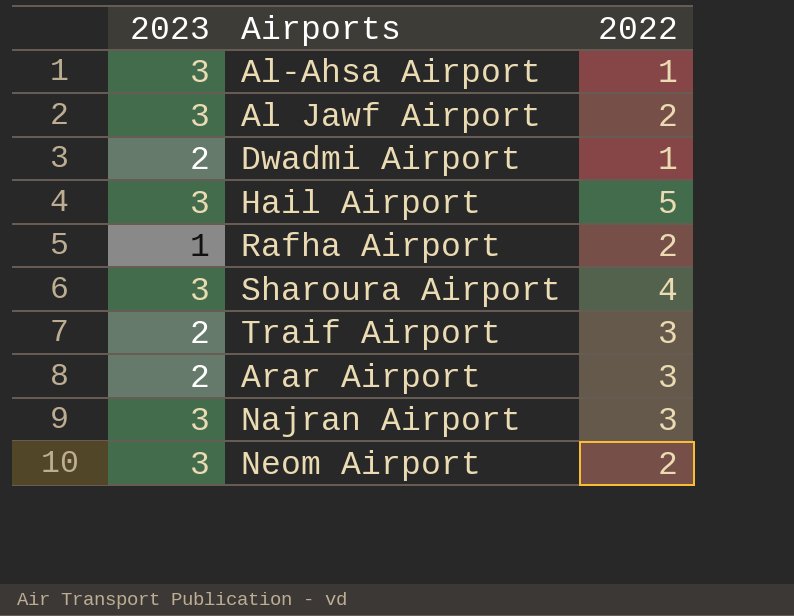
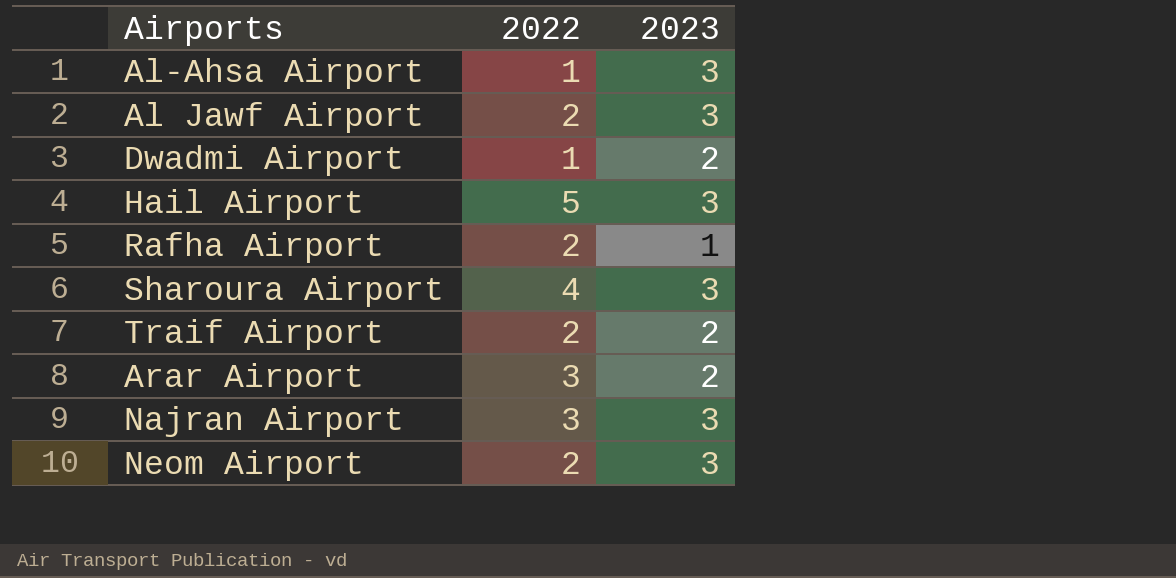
column 2023 | position: 1 -> 3
Traif Airport | 2022: 3 -> 2

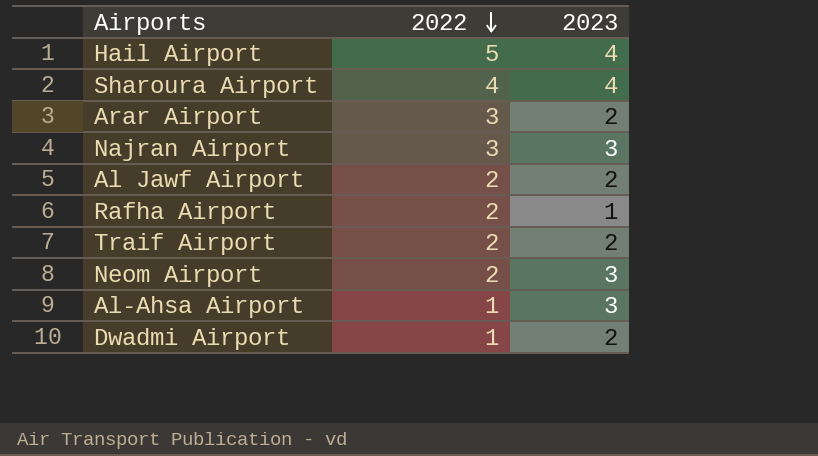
row order: none -> 2022 descending
Hail Airport | 2023: 3 -> 4
Sharoura Airport | 2023: 3 -> 4
Al Jawf Airport | 2023: 3 -> 2

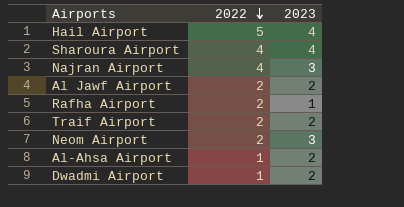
row Arar Airport: 3 | 2 -> none
Najran Airport | 2022: 3 -> 4
Al-Ahsa Airport | 2023: 3 -> 2

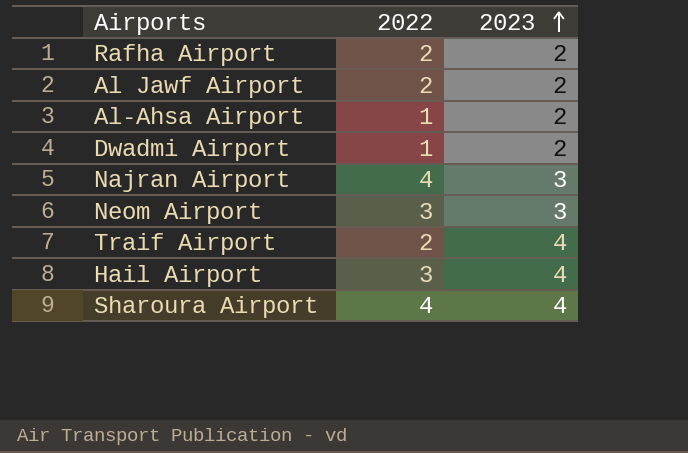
row order: 2022 descending -> 2023 ascending
Rafha Airport | 2023: 1 -> 2
Neom Airport | 2022: 2 -> 3
Traif Airport | 2023: 2 -> 4
Hail Airport | 2022: 5 -> 3

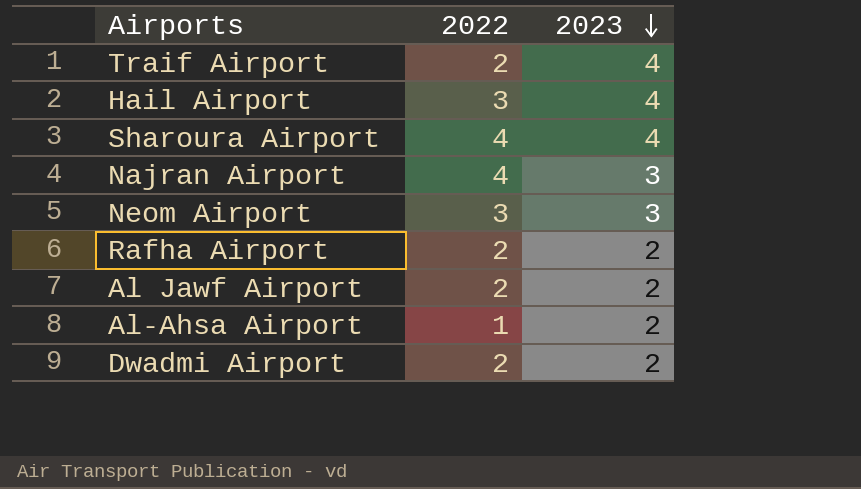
row order: 2023 ascending -> 2023 descending
Dwadmi Airport | 2022: 1 -> 2

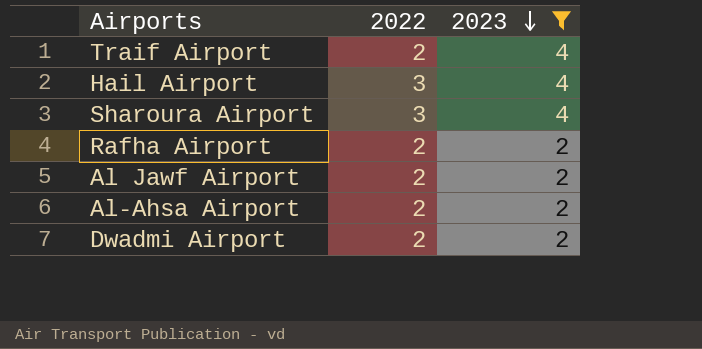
filter: none -> 2023 != 3
Sharoura Airport | 2022: 4 -> 3
Al-Ahsa Airport | 2022: 1 -> 2

